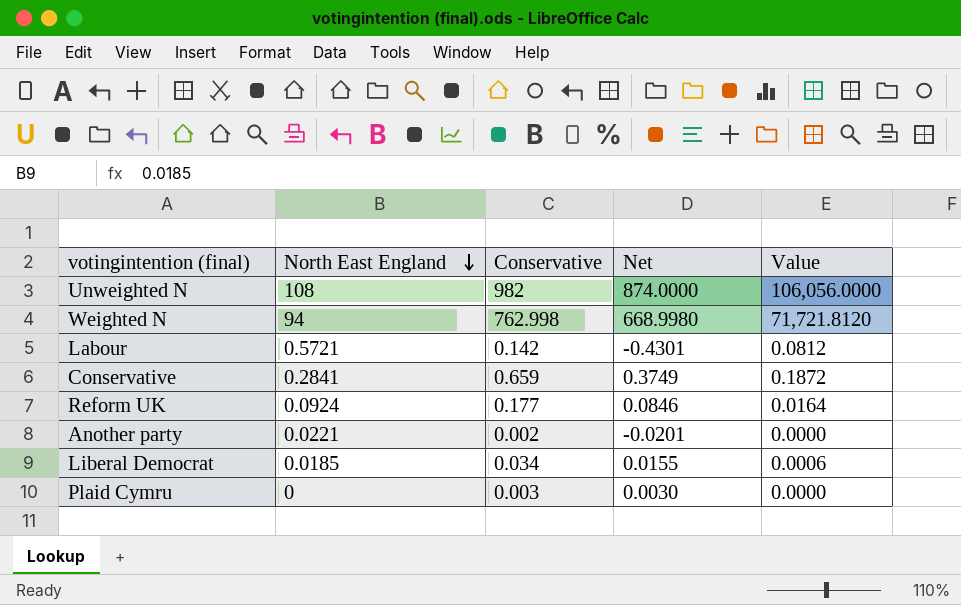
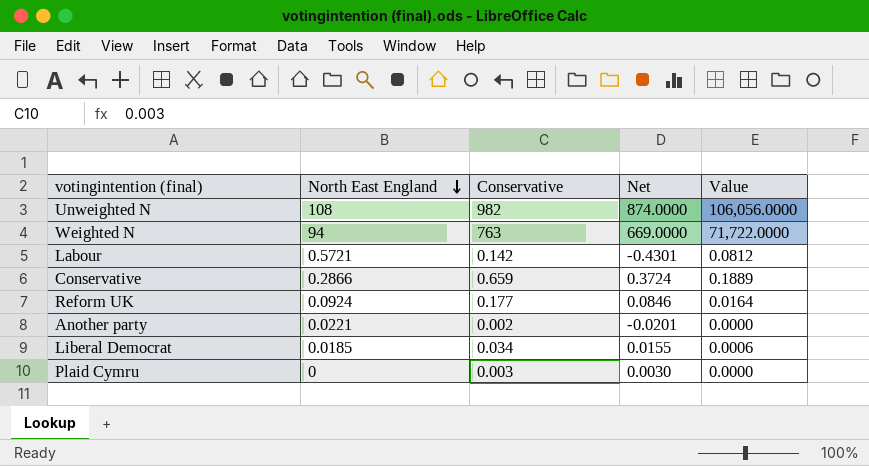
Weighted N | Conservative: 762.998 -> 763
Weighted N | Net: 668.9980 -> 669.0000
Weighted N | Value: 71,721.8120 -> 71,722.0000
Conservative | North East England: 0.2841 -> 0.2866
Conservative | Net: 0.3749 -> 0.3724
Conservative | Value: 0.1872 -> 0.1889

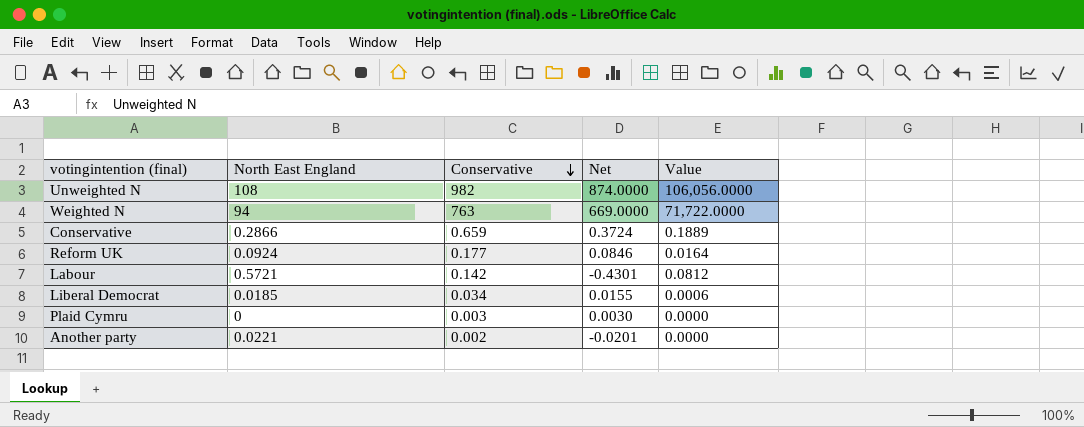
row order: North East England descending -> Conservative descending

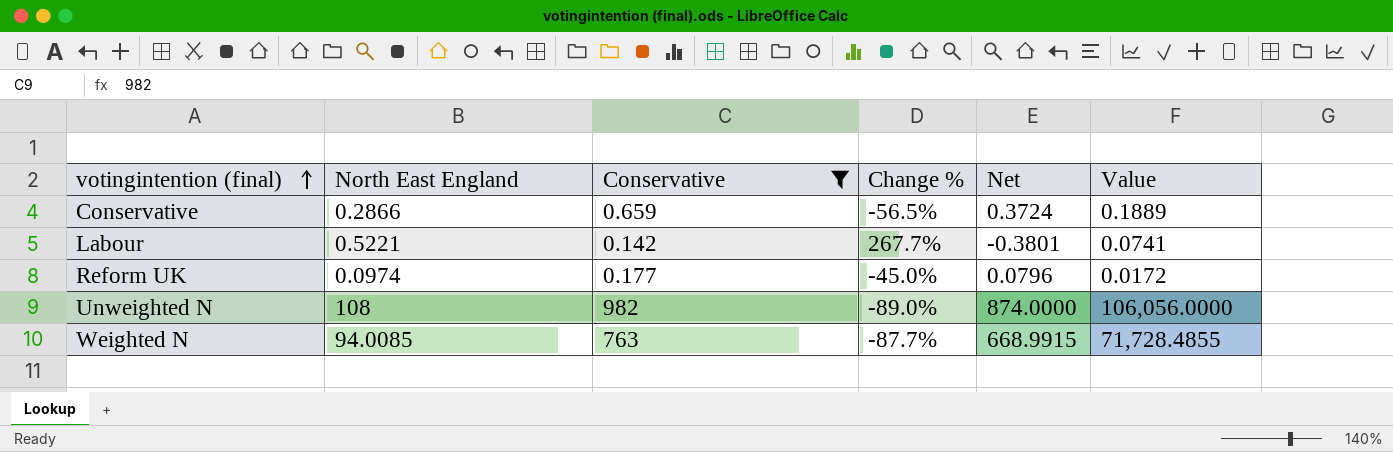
filter: none -> Conservative >= 0.142
row order: Conservative descending -> votingintention (final) ascending
column Change % | formula: none -> ([North East England] - [Conservative]) / [Conservative]
Labour | North East England: 0.5721 -> 0.5221
Labour | Net: -0.4301 -> -0.3801
Labour | Value: 0.0812 -> 0.0741
Reform UK | North East England: 0.0924 -> 0.0974
Reform UK | Net: 0.0846 -> 0.0796
Reform UK | Value: 0.0164 -> 0.0172
Weighted N | North East England: 94 -> 94.0085
Weighted N | Net: 669.0000 -> 668.9915
Weighted N | Value: 71,722.0000 -> 71,728.4855

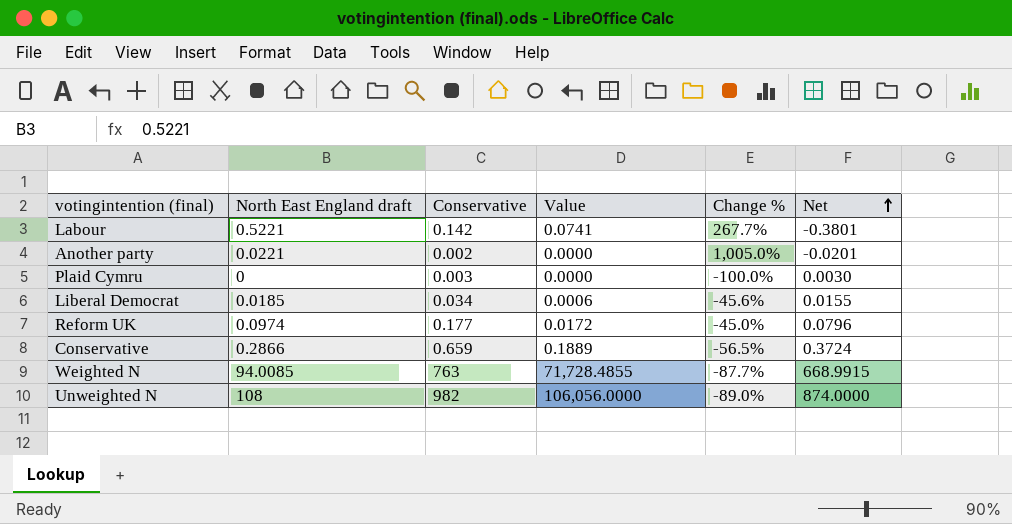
filter: Conservative >= 0.142 -> none
row order: votingintention (final) ascending -> Net ascending
column name: North East England -> North East England draft
column Value | position: 6 -> 4

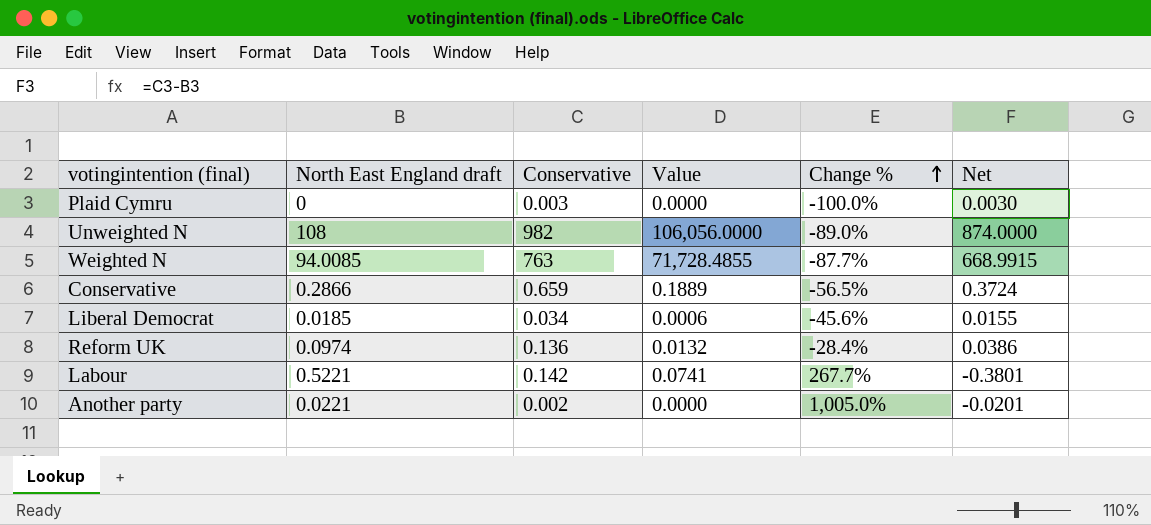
row order: Net ascending -> Change % ascending
Reform UK | Conservative: 0.177 -> 0.136
Reform UK | Value: 0.0172 -> 0.0132
Reform UK | Change %: -45.0% -> -28.4%
Reform UK | Net: 0.0796 -> 0.0386

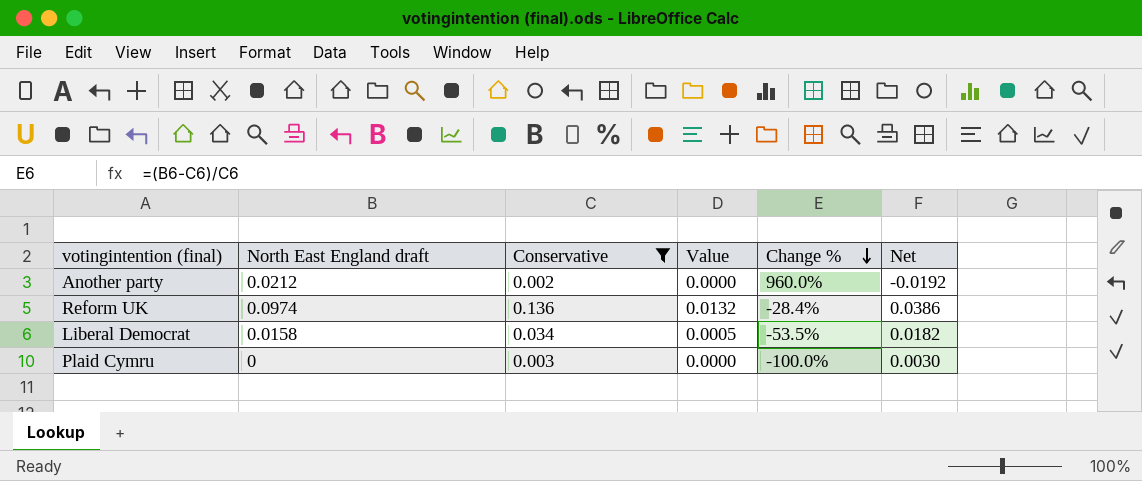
filter: none -> Conservative <= 0.136
row order: Change % ascending -> Change % descending
Another party | North East England draft: 0.0221 -> 0.0212
Another party | Change %: 1,005.0% -> 960.0%
Another party | Net: -0.0201 -> -0.0192
Liberal Democrat | North East England draft: 0.0185 -> 0.0158
Liberal Democrat | Value: 0.0006 -> 0.0005
Liberal Democrat | Change %: -45.6% -> -53.5%
Liberal Democrat | Net: 0.0155 -> 0.0182

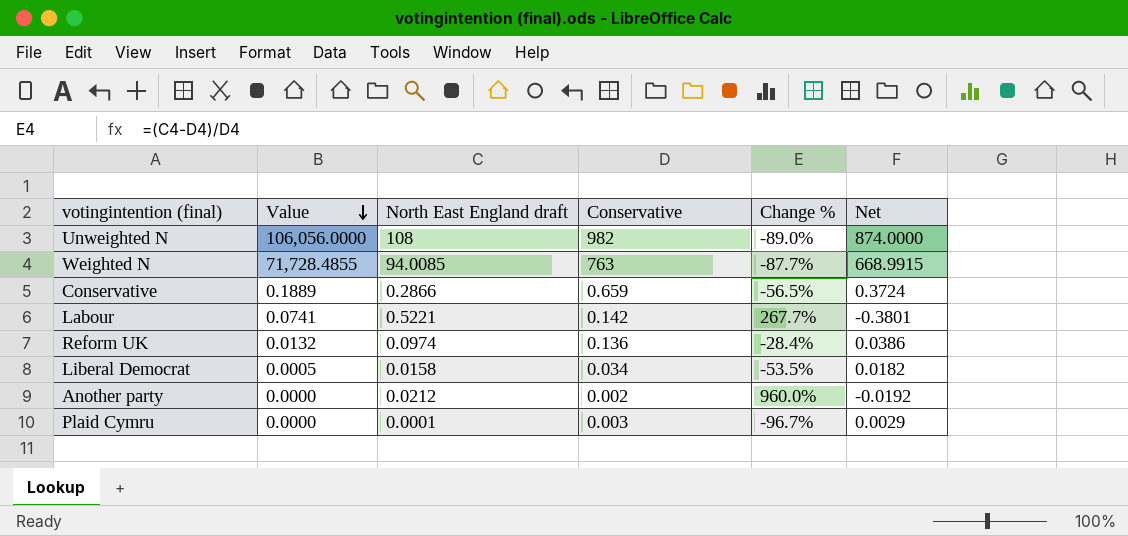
filter: Conservative <= 0.136 -> none
row order: Change % descending -> Value descending
column Value | position: 4 -> 2
Plaid Cymru | North East England draft: 0 -> 0.0001
Plaid Cymru | Change %: -100.0% -> -96.7%
Plaid Cymru | Net: 0.0030 -> 0.0029

